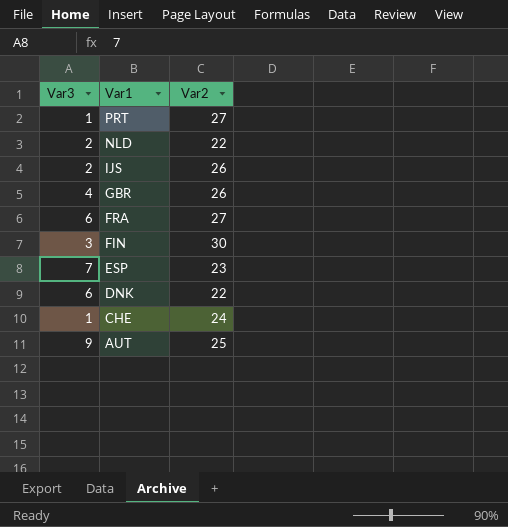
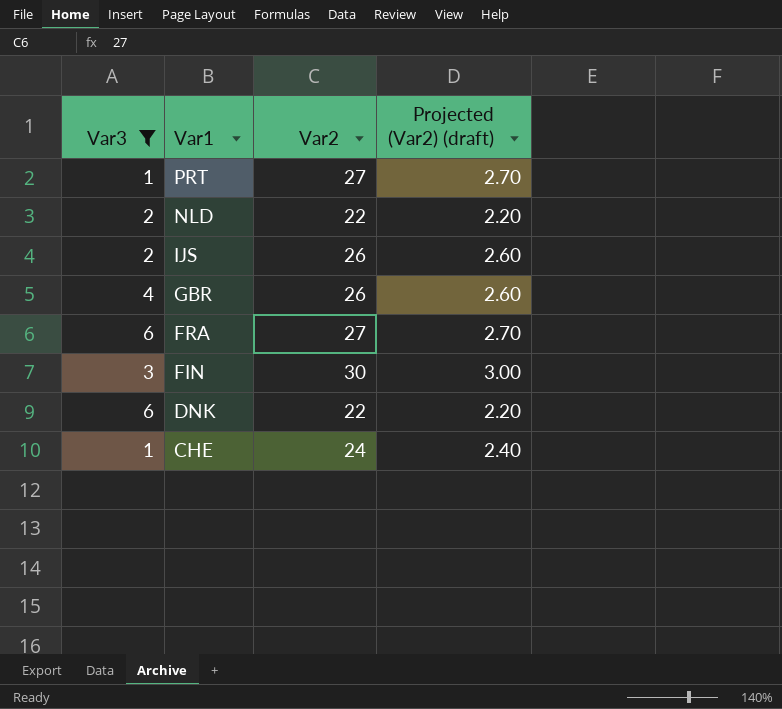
filter: none -> Var3 <= 6
column Projected (Var2) (draft) | formula: none -> [Var2] * 0.1

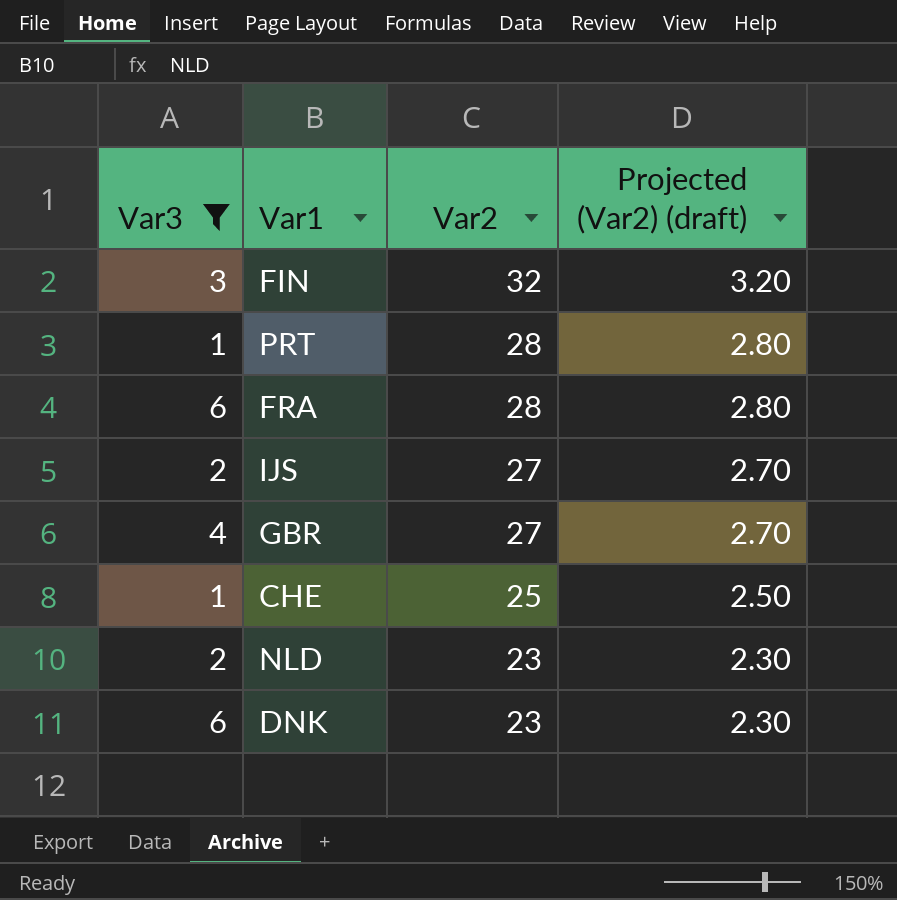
row order: Var1 descending -> Var2 descending
FIN | Var2: 30 -> 32
FIN | Projected (Var2) (draft): 3.00 -> 3.20
PRT | Var2: 27 -> 28
PRT | Projected (Var2) (draft): 2.70 -> 2.80
FRA | Var2: 27 -> 28
FRA | Projected (Var2) (draft): 2.70 -> 2.80
IJS | Var2: 26 -> 27
IJS | Projected (Var2) (draft): 2.60 -> 2.70
GBR | Var2: 26 -> 27
GBR | Projected (Var2) (draft): 2.60 -> 2.70
CHE | Var2: 24 -> 25
CHE | Projected (Var2) (draft): 2.40 -> 2.50
NLD | Var2: 22 -> 23
NLD | Projected (Var2) (draft): 2.20 -> 2.30
DNK | Var2: 22 -> 23
DNK | Projected (Var2) (draft): 2.20 -> 2.30

